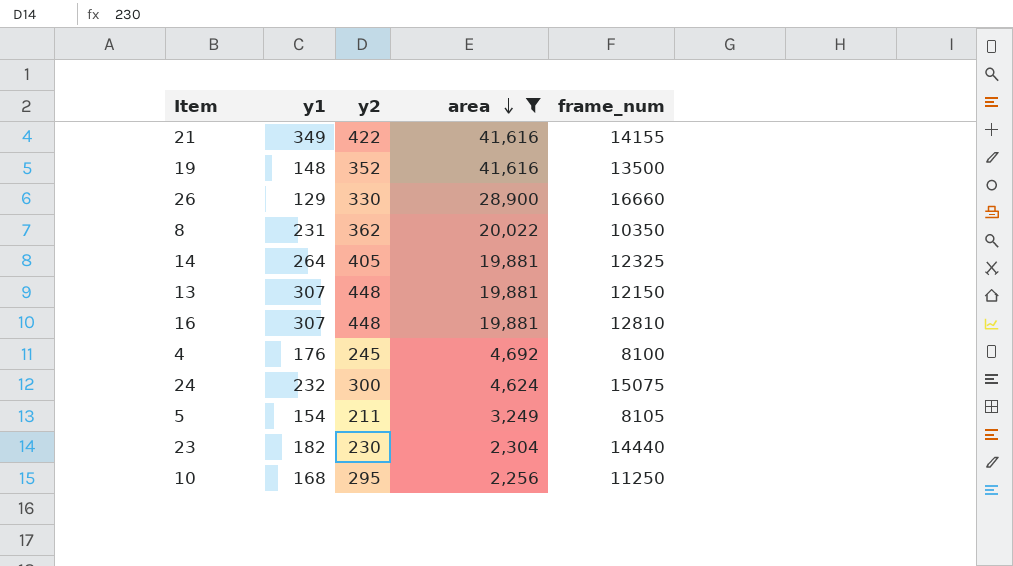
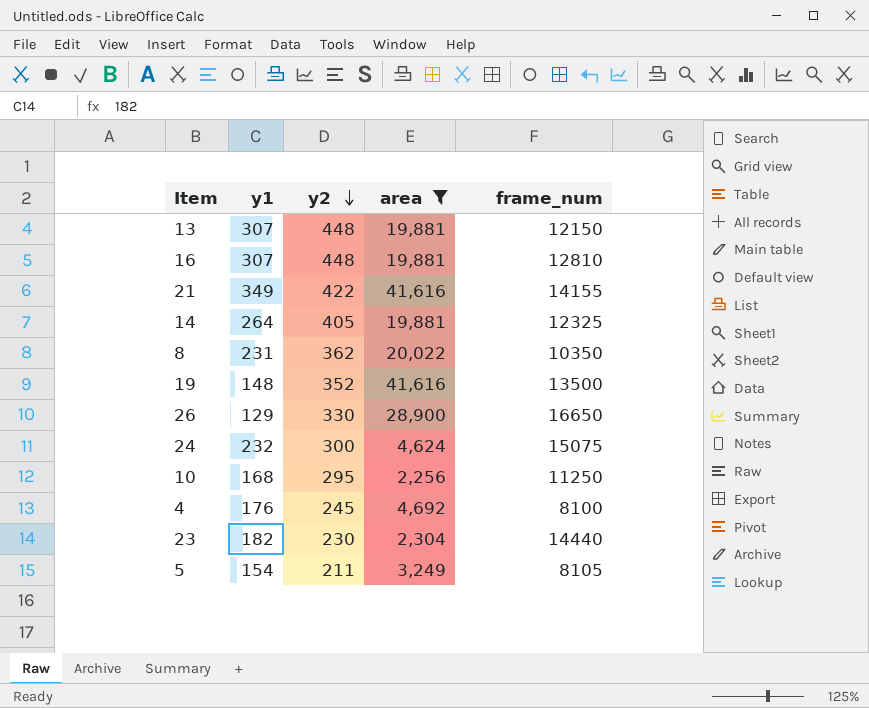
row order: area descending -> y2 descending
26 | frame_num: 16660 -> 16650

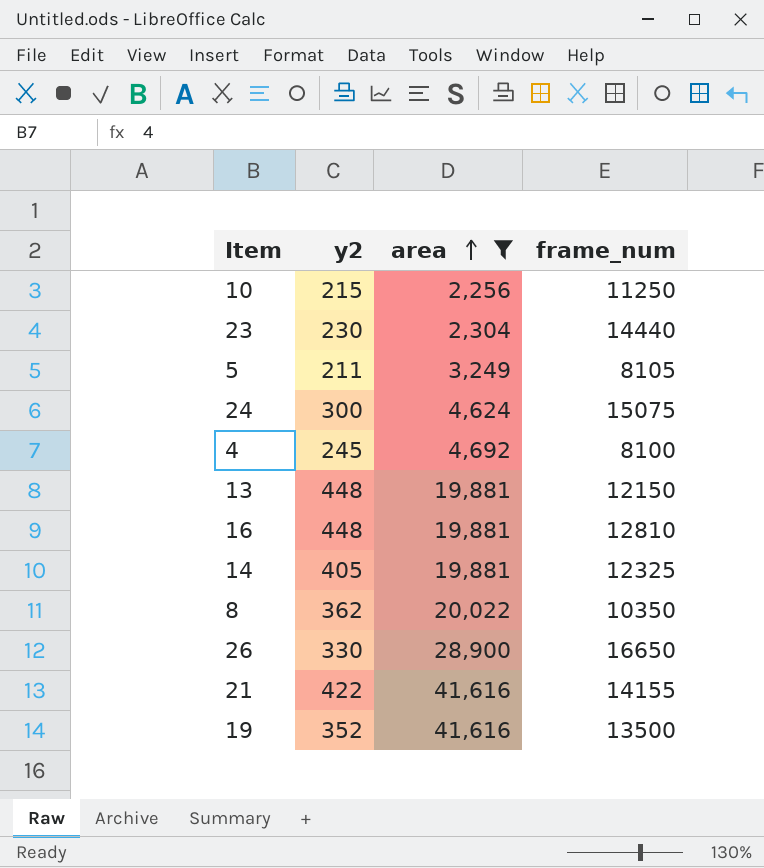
row order: y2 descending -> area ascending
column y1 | position: 2 -> none
10 | y2: 295 -> 215

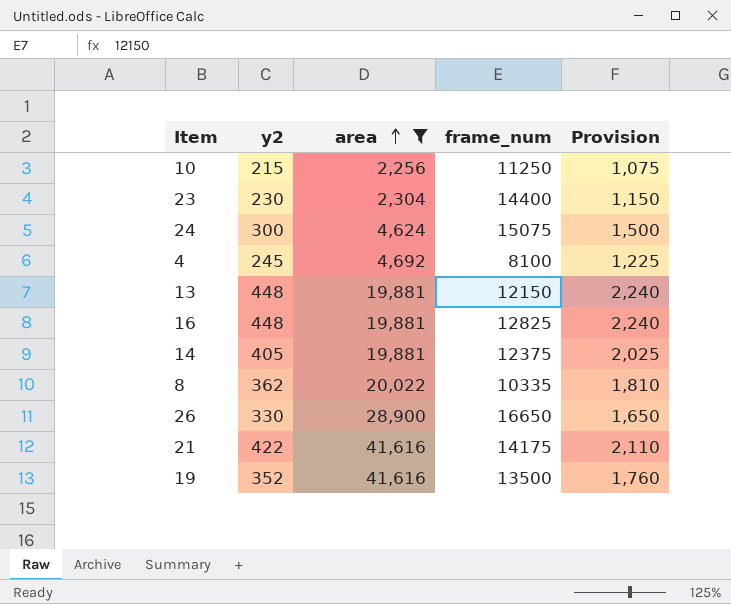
column Provision | formula: none -> [y2] * 5
row 5: 211 | 3,249 | 8105 -> none
23 | frame_num: 14440 -> 14400
16 | frame_num: 12810 -> 12825
14 | frame_num: 12325 -> 12375
8 | frame_num: 10350 -> 10335
21 | frame_num: 14155 -> 14175

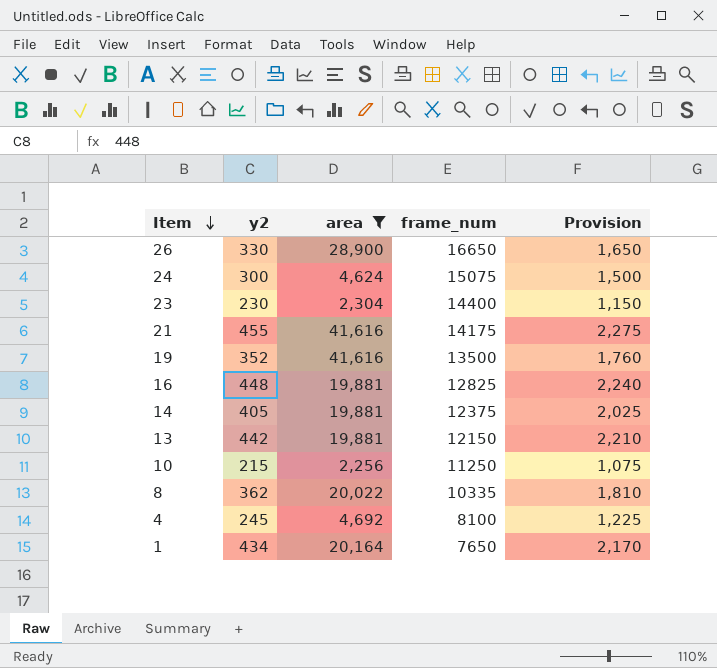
row order: area ascending -> Item descending
21 | y2: 422 -> 455
21 | Provision: 2,110 -> 2,275
13 | y2: 448 -> 442
13 | Provision: 2,240 -> 2,210
row 1: none -> 434 | 20,164 | 7650 | 2,170

